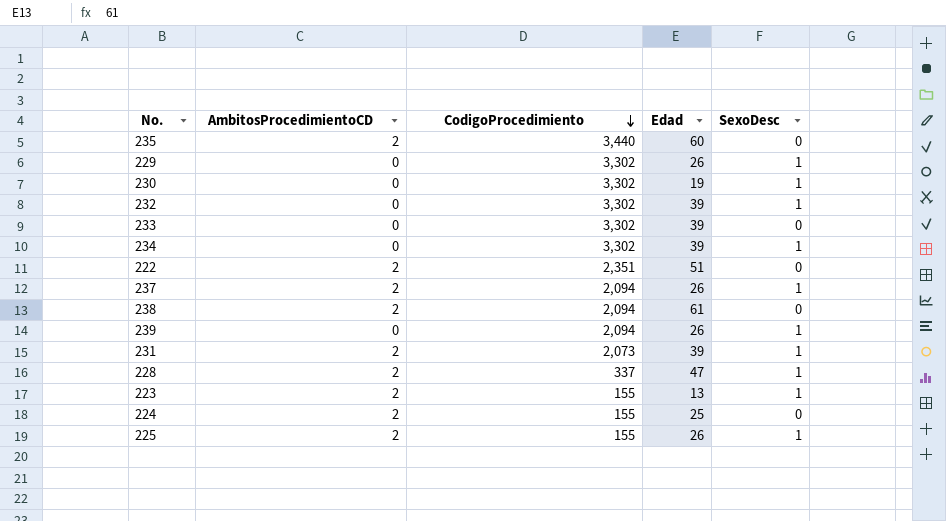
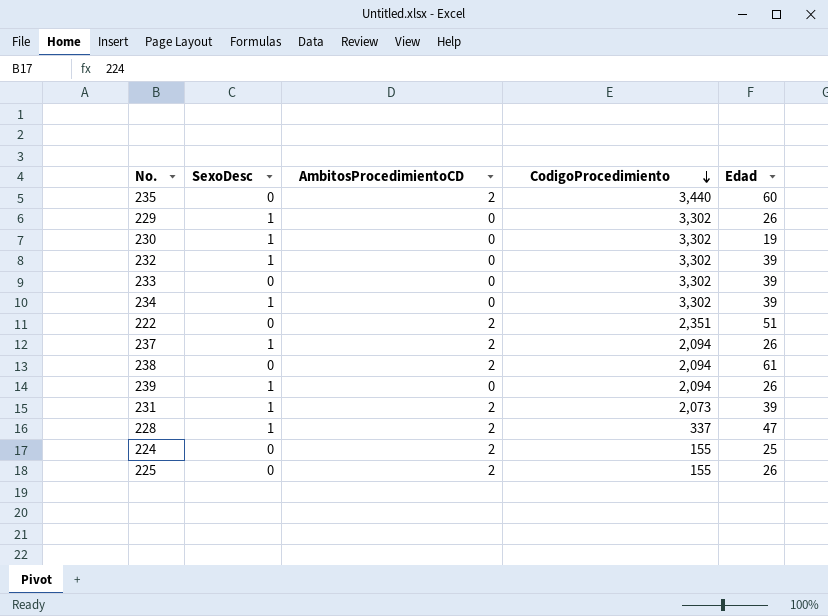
column SexoDesc | position: 5 -> 2
row 223: 2 | 155 | 13 | 1 -> none
225 | SexoDesc: 1 -> 0

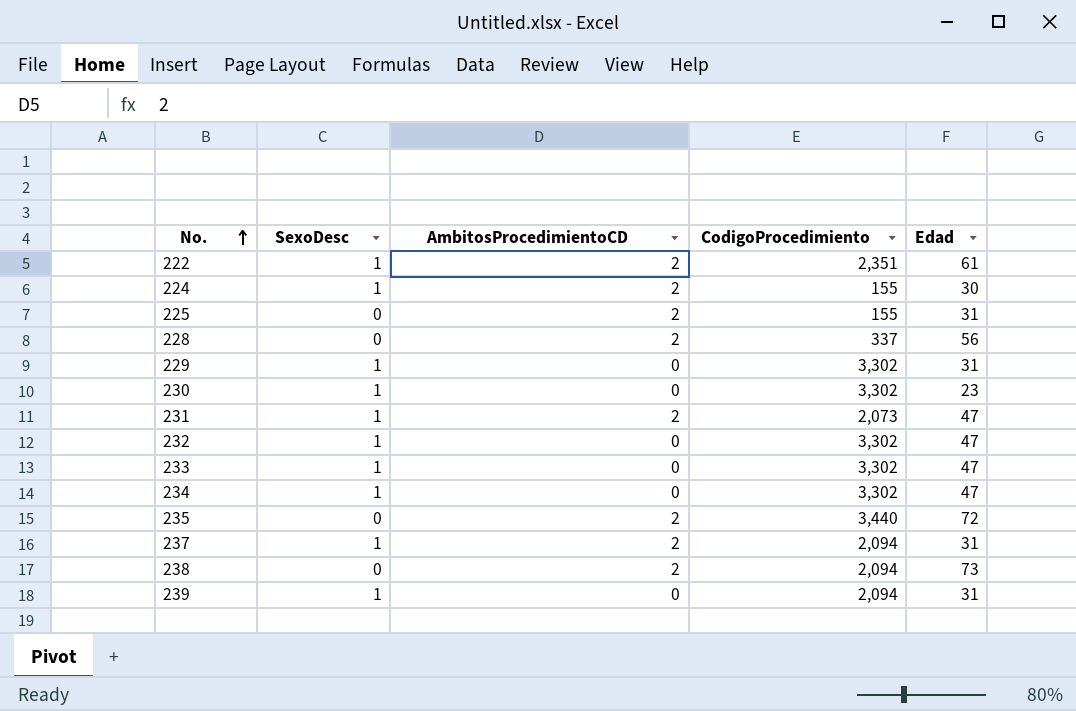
row order: CodigoProcedimiento descending -> No. ascending
222 | SexoDesc: 0 -> 1
222 | Edad: 51 -> 61
224 | SexoDesc: 0 -> 1
224 | Edad: 25 -> 30
225 | Edad: 26 -> 31
228 | SexoDesc: 1 -> 0
228 | Edad: 47 -> 56
229 | Edad: 26 -> 31
230 | Edad: 19 -> 23
231 | Edad: 39 -> 47
232 | Edad: 39 -> 47
233 | SexoDesc: 0 -> 1
233 | Edad: 39 -> 47
234 | Edad: 39 -> 47
235 | Edad: 60 -> 72
237 | Edad: 26 -> 31
238 | Edad: 61 -> 73
239 | Edad: 26 -> 31

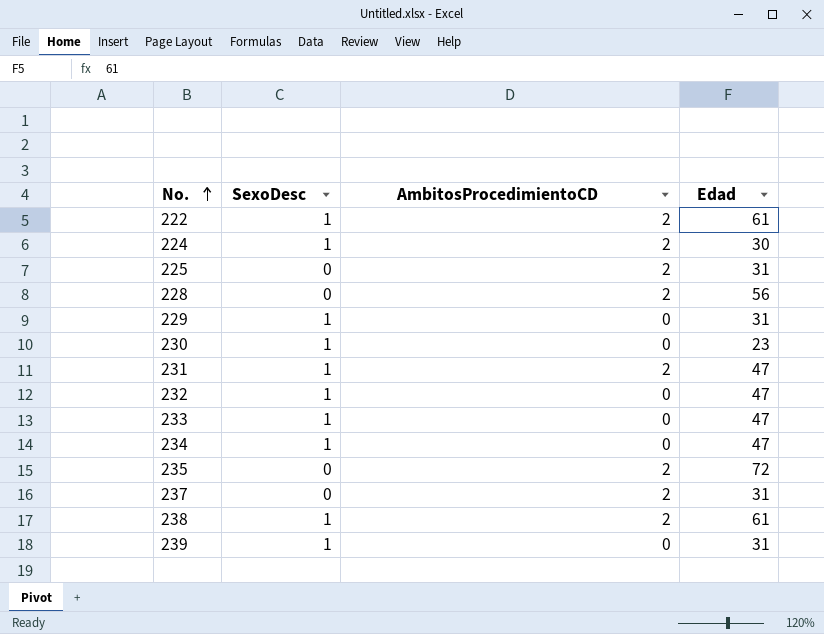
column CodigoProcedimiento | position: 4 -> none
237 | SexoDesc: 1 -> 0
238 | SexoDesc: 0 -> 1
238 | Edad: 73 -> 61

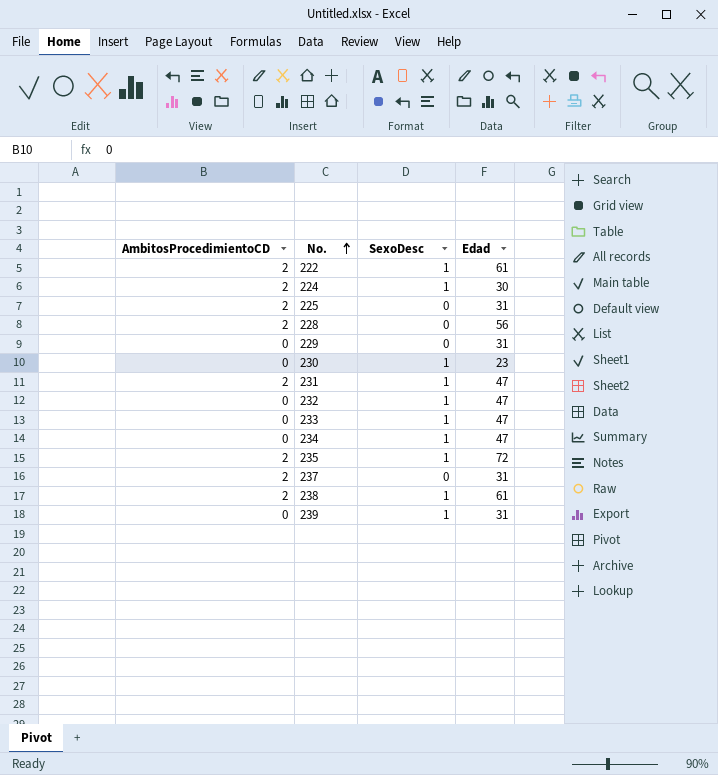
column AmbitosProcedimientoCD | position: 3 -> 1
229 | SexoDesc: 1 -> 0
235 | SexoDesc: 0 -> 1

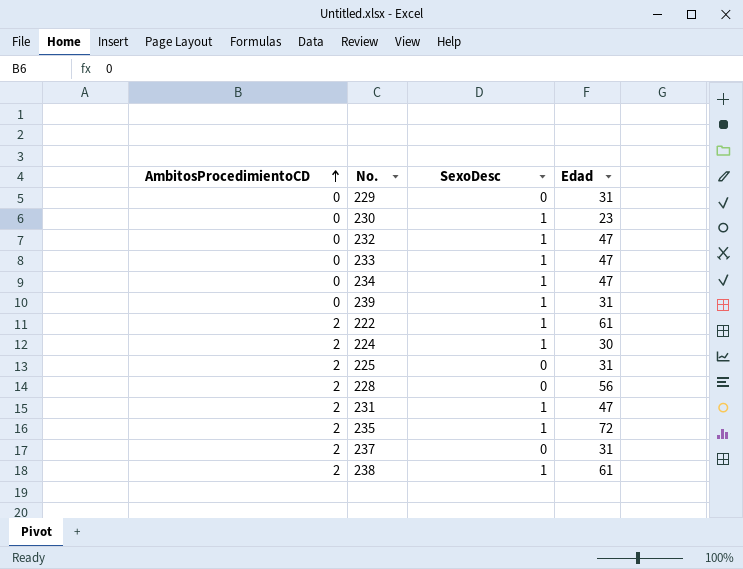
row order: No. ascending -> AmbitosProcedimientoCD ascending

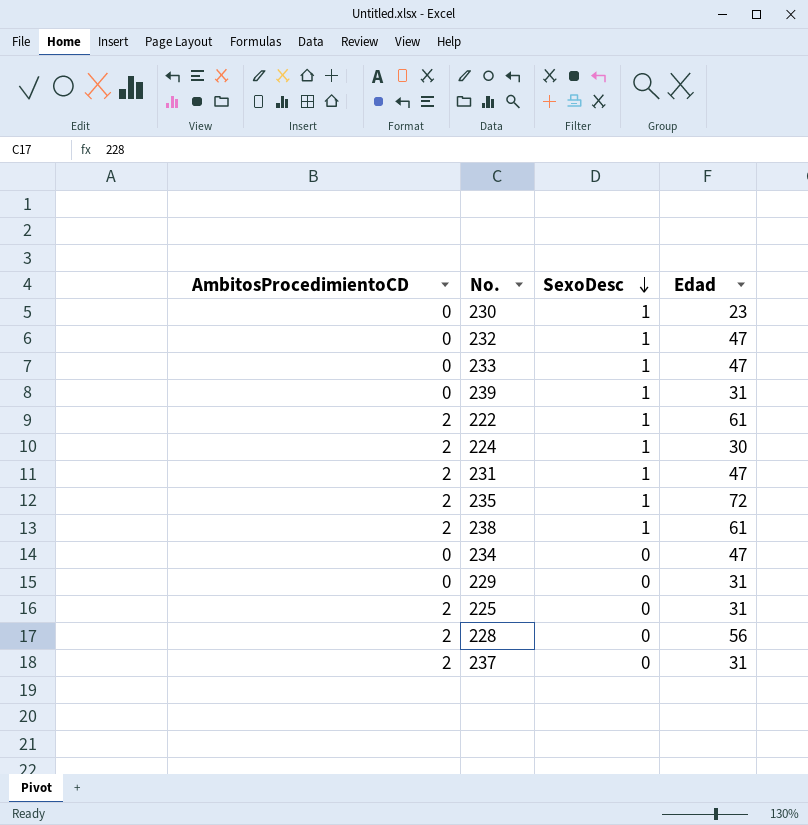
row order: AmbitosProcedimientoCD ascending -> SexoDesc descending
234 | SexoDesc: 1 -> 0

